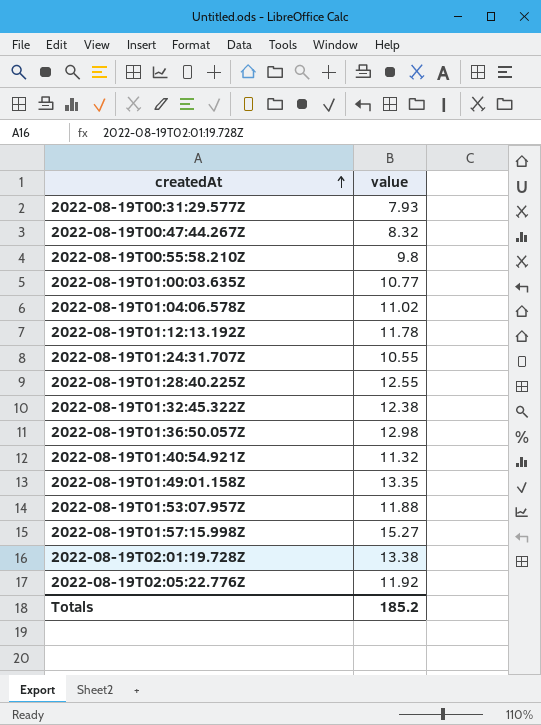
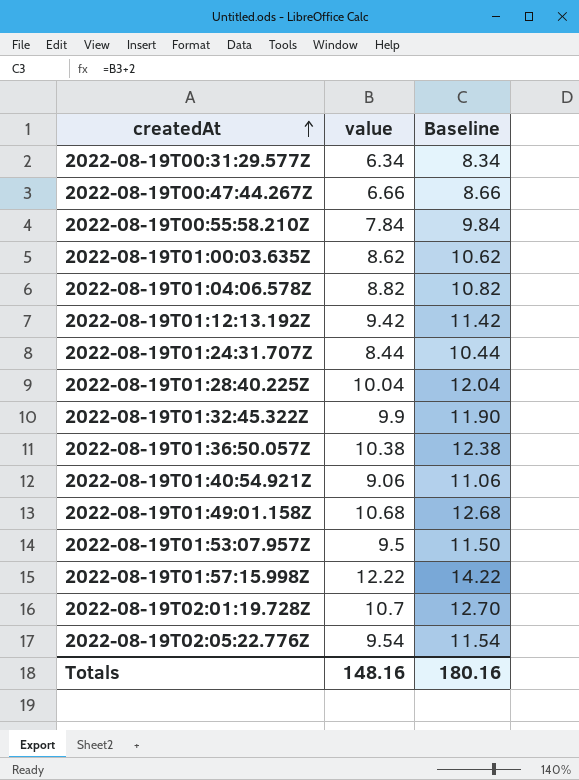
column Baseline | formula: none -> [value] + 2
2022-08-19T00:31:29.577Z | value: 7.93 -> 6.34
2022-08-19T00:47:44.267Z | value: 8.32 -> 6.66
2022-08-19T00:55:58.210Z | value: 9.8 -> 7.84
2022-08-19T01:00:03.635Z | value: 10.77 -> 8.62
2022-08-19T01:04:06.578Z | value: 11.02 -> 8.82
2022-08-19T01:12:13.192Z | value: 11.78 -> 9.42
2022-08-19T01:24:31.707Z | value: 10.55 -> 8.44
2022-08-19T01:28:40.225Z | value: 12.55 -> 10.04
2022-08-19T01:32:45.322Z | value: 12.38 -> 9.9
2022-08-19T01:36:50.057Z | value: 12.98 -> 10.38
2022-08-19T01:40:54.921Z | value: 11.32 -> 9.06
2022-08-19T01:49:01.158Z | value: 13.35 -> 10.68
2022-08-19T01:53:07.957Z | value: 11.88 -> 9.5
2022-08-19T01:57:15.998Z | value: 15.27 -> 12.22
2022-08-19T02:01:19.728Z | value: 13.38 -> 10.7
2022-08-19T02:05:22.776Z | value: 11.92 -> 9.54
Totals | value: 185.2 -> 148.16

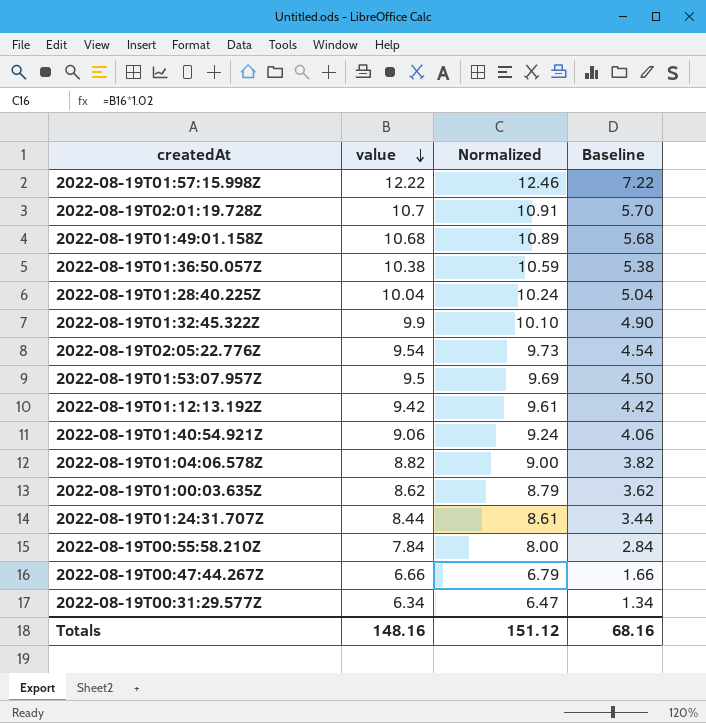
row order: createdAt ascending -> value descending
column Normalized | formula: none -> [value] * 1.02
column Baseline | formula: [value] + 2 -> [value] - 5
Totals | Baseline: 180.16 -> 68.16

